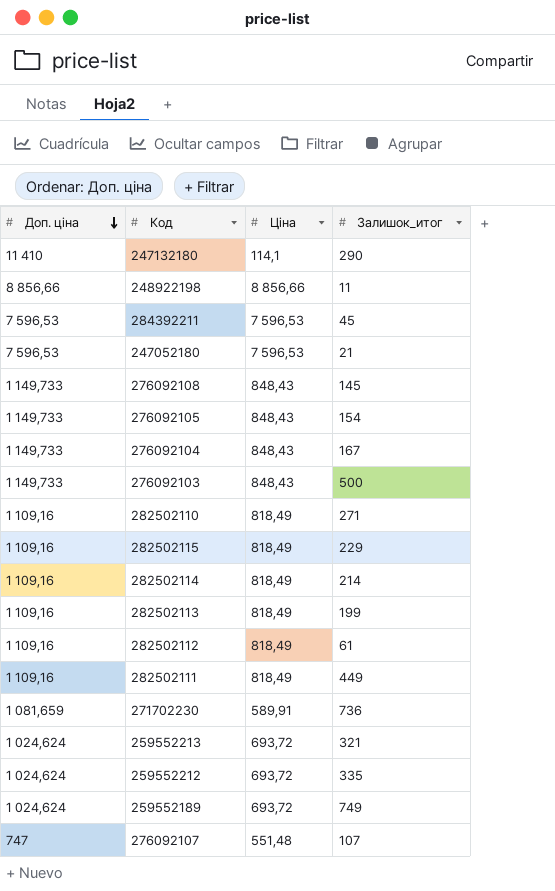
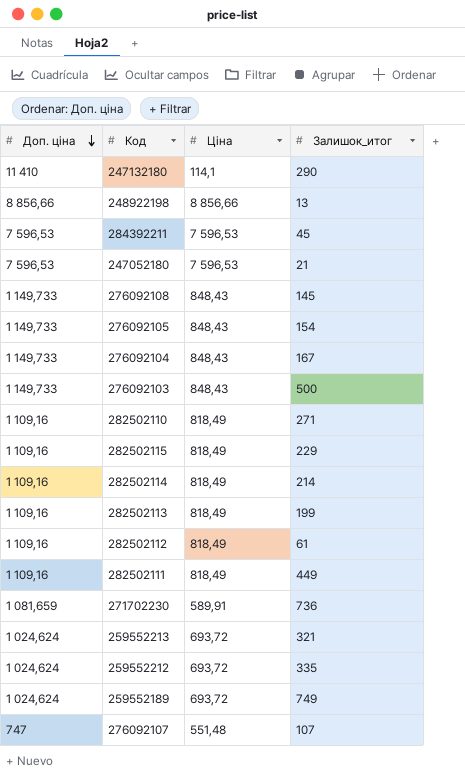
248922198 | Залишок_итог: 11 -> 13

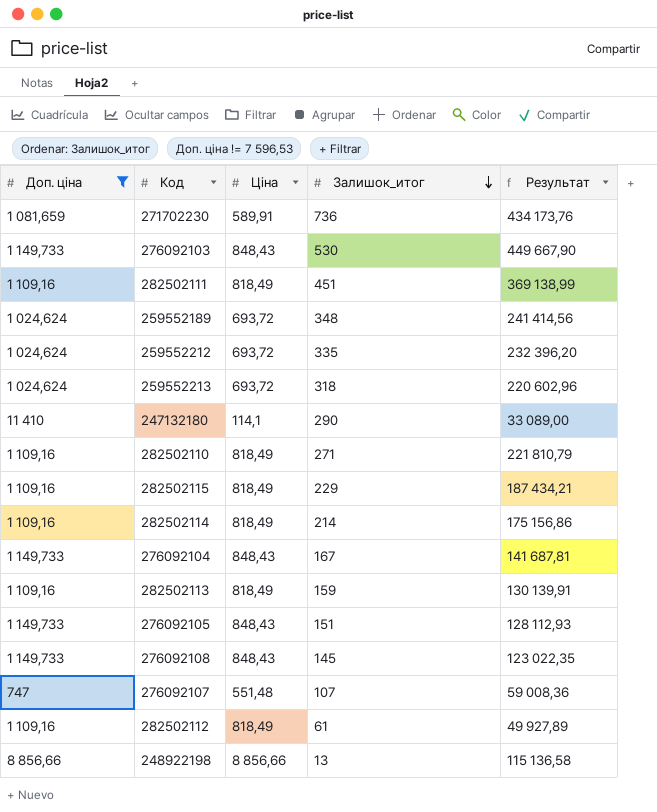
filter: none -> Доп. ціна != 7 596,53
row order: Доп. ціна descending -> Залишок_итог descending
column Результат | formula: none -> [Ціна] * [Залишок_итог]
276092103 | Залишок_итог: 500 -> 530
282502111 | Залишок_итог: 449 -> 451
259552189 | Залишок_итог: 749 -> 348
259552213 | Залишок_итог: 321 -> 318
282502113 | Залишок_итог: 199 -> 159
276092105 | Залишок_итог: 154 -> 151

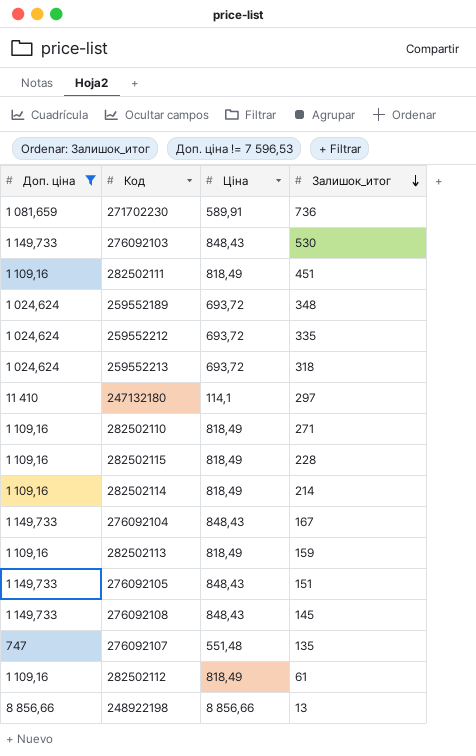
column Результат | formula: [Ціна] * [Залишок_итог] -> none
247132180 | Залишок_итог: 290 -> 297
282502115 | Залишок_итог: 229 -> 228
276092107 | Залишок_итог: 107 -> 135

